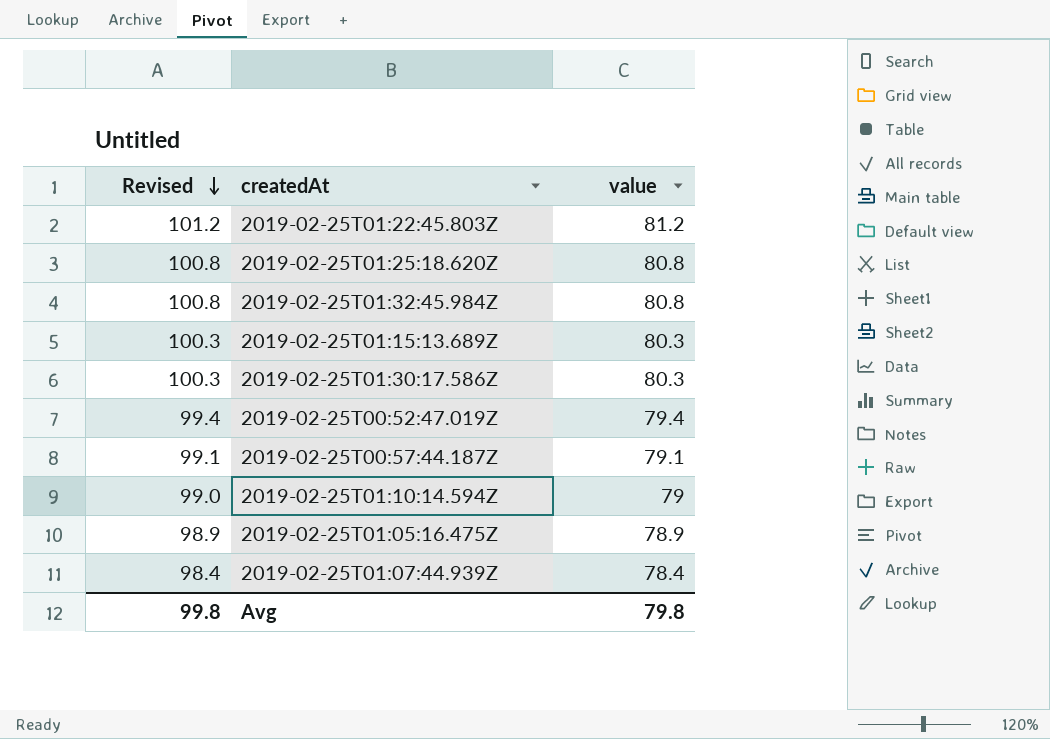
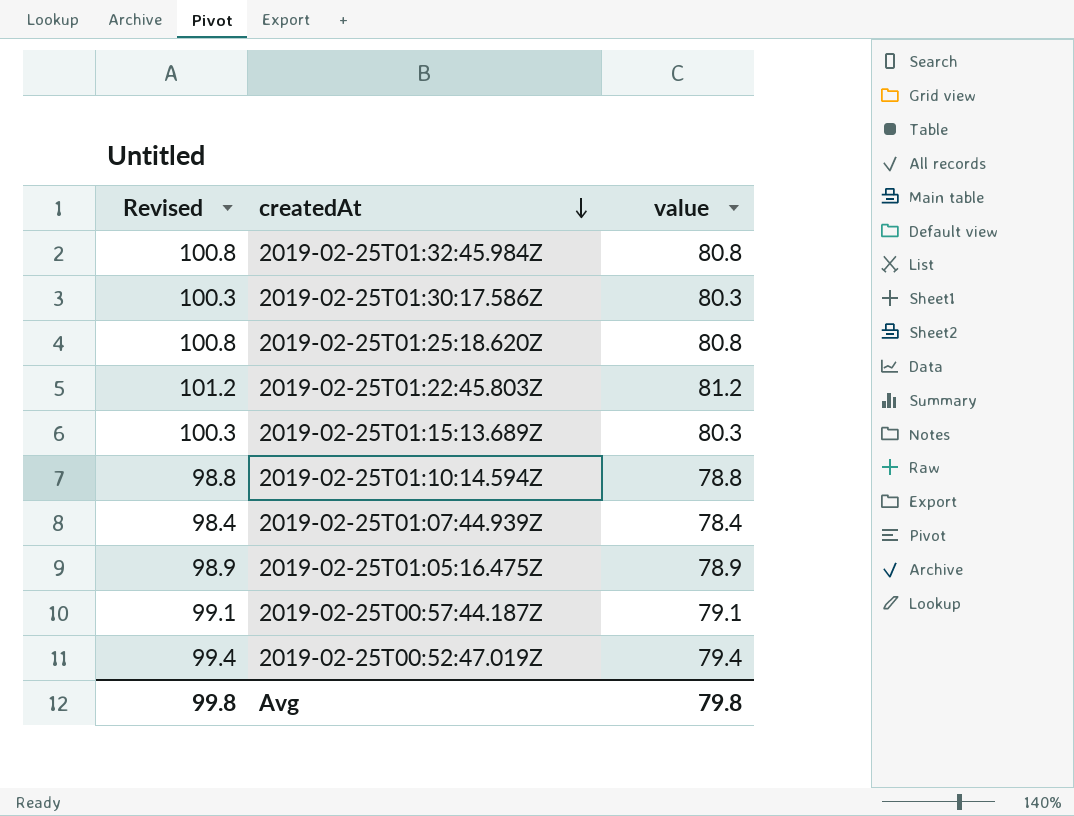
row order: Revised descending -> createdAt descending
2019-02-25T01:10:14.594Z | Revised: 99.0 -> 98.8
2019-02-25T01:10:14.594Z | value: 79 -> 78.8

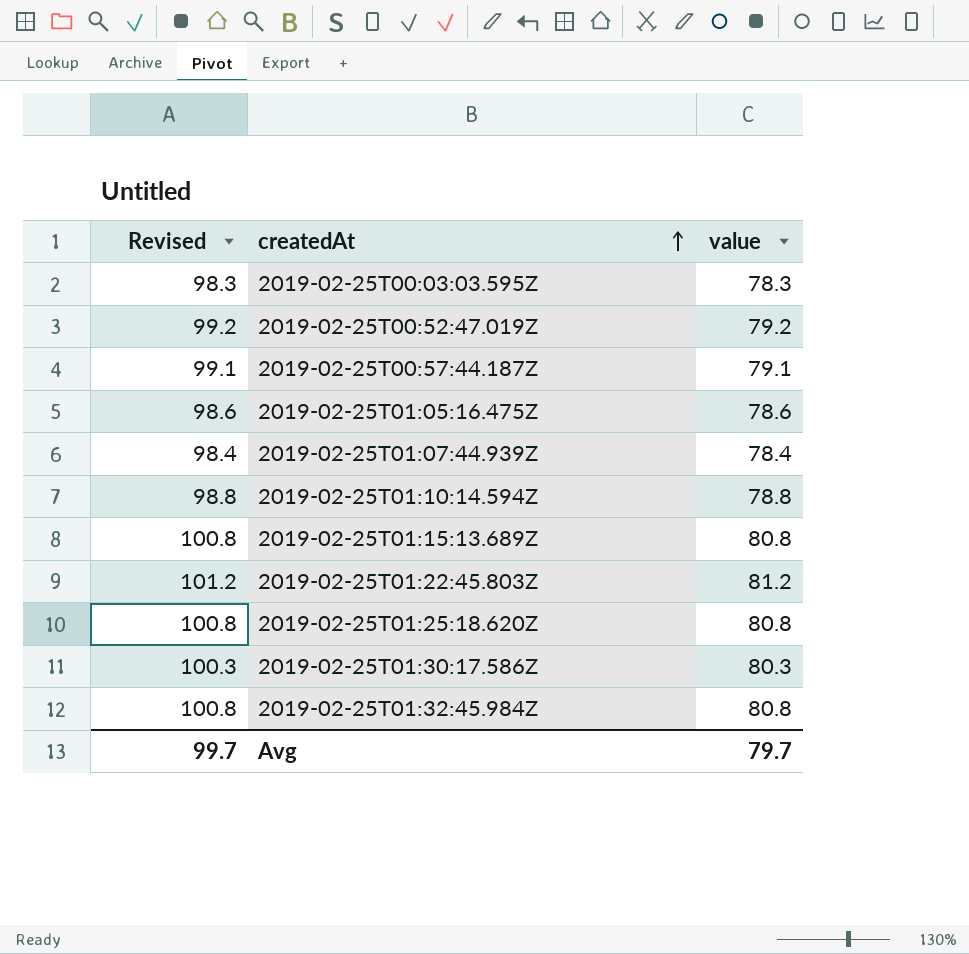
row order: createdAt descending -> createdAt ascending
row 2019-02-25T00:03:03.595Z: none -> 98.3 | 78.3
2019-02-25T00:52:47.019Z | Revised: 99.4 -> 99.2
2019-02-25T00:52:47.019Z | value: 79.4 -> 79.2
2019-02-25T01:05:16.475Z | Revised: 98.9 -> 98.6
2019-02-25T01:05:16.475Z | value: 78.9 -> 78.6
2019-02-25T01:15:13.689Z | Revised: 100.3 -> 100.8
2019-02-25T01:15:13.689Z | value: 80.3 -> 80.8
Avg | Revised: 99.8 -> 99.7
Avg | value: 79.8 -> 79.7

